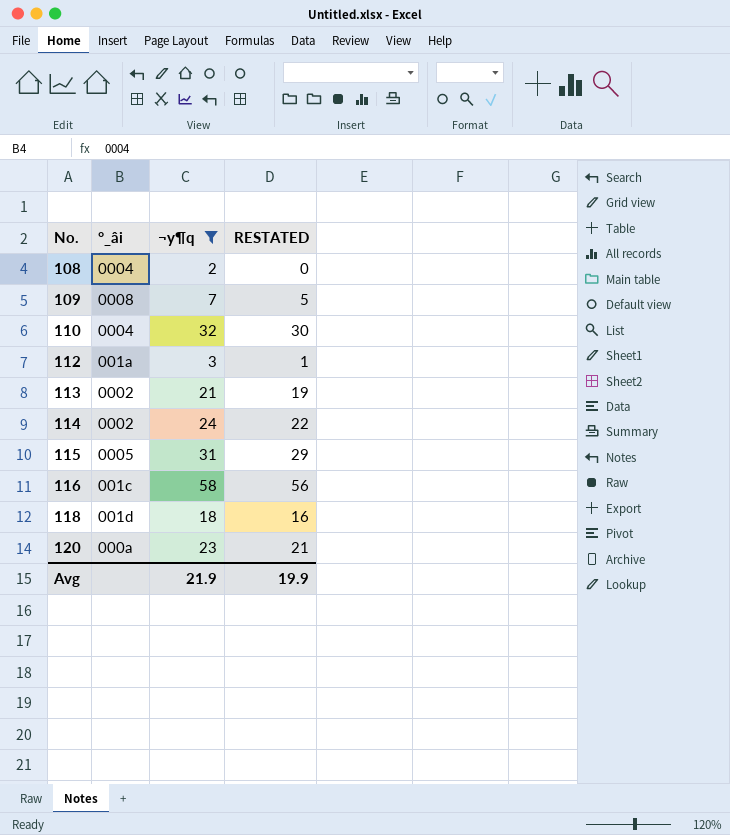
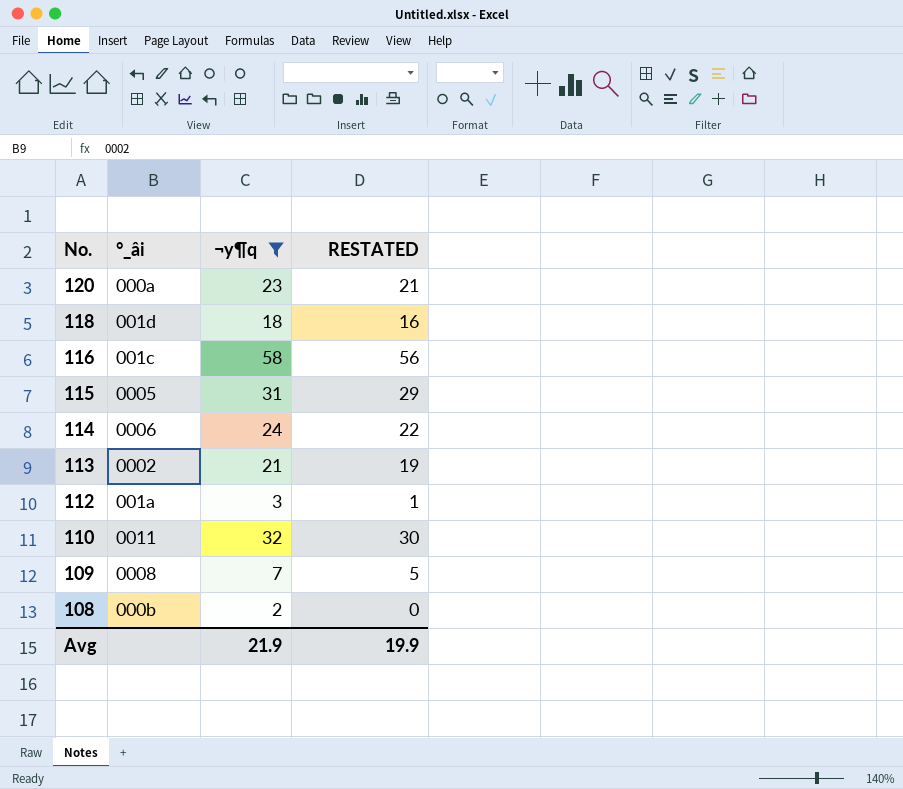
row order: No. ascending -> No. descending
114 | °_âi: 0002 -> 0006
110 | °_âi: 0004 -> 0011
108 | °_âi: 0004 -> 000b

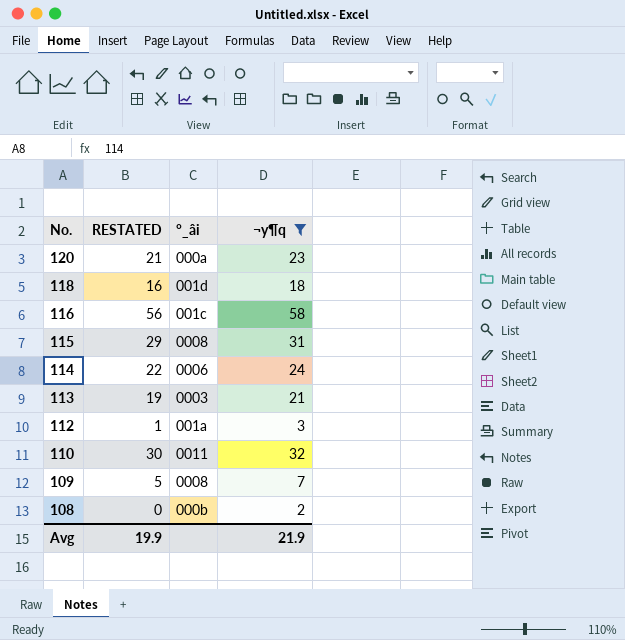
column RESTATED | position: 4 -> 2
115 | °_âi: 0005 -> 0008
113 | °_âi: 0002 -> 0003

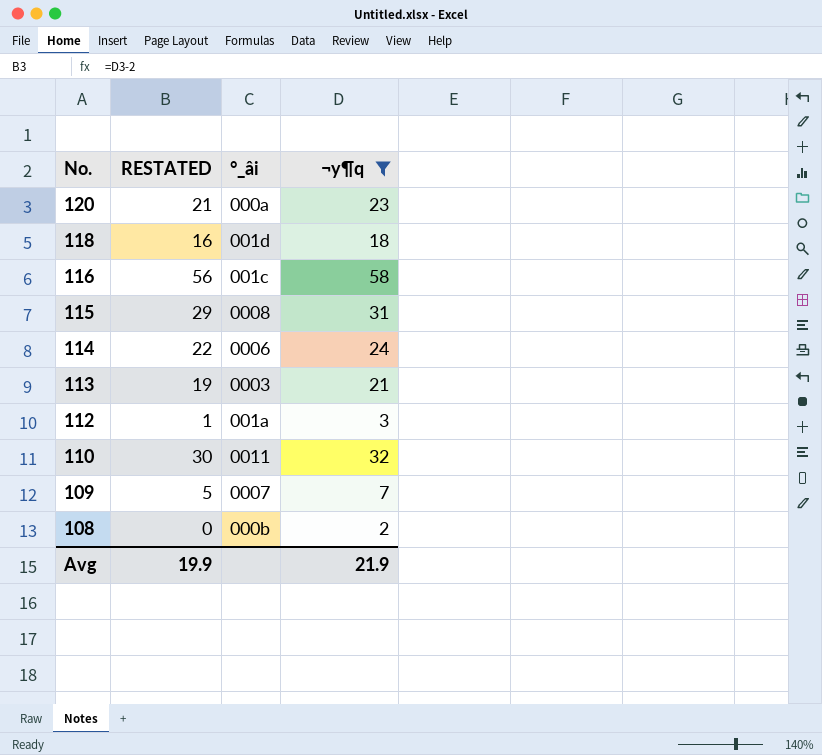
109 | °_âi: 0008 -> 0007

